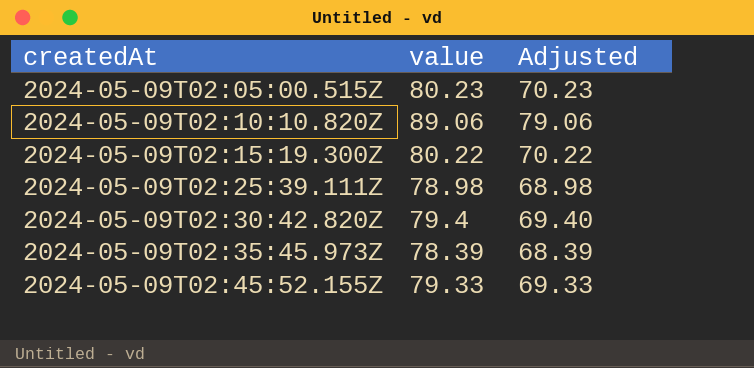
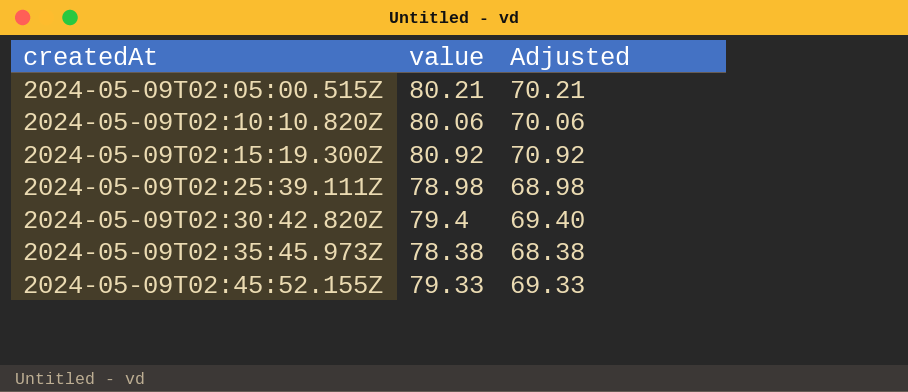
2024-05-09T02:05:00.515Z | value: 80.23 -> 80.21
2024-05-09T02:05:00.515Z | Adjusted: 70.23 -> 70.21
2024-05-09T02:10:10.820Z | value: 89.06 -> 80.06
2024-05-09T02:10:10.820Z | Adjusted: 79.06 -> 70.06
2024-05-09T02:15:19.300Z | value: 80.22 -> 80.92
2024-05-09T02:15:19.300Z | Adjusted: 70.22 -> 70.92
2024-05-09T02:35:45.973Z | value: 78.39 -> 78.38
2024-05-09T02:35:45.973Z | Adjusted: 68.39 -> 68.38

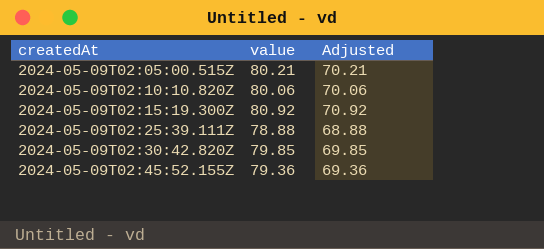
row 2024-05-09T02:35:45.973Z: 78.38 | 68.38 -> none
2024-05-09T02:25:39.111Z | value: 78.98 -> 78.88
2024-05-09T02:25:39.111Z | Adjusted: 68.98 -> 68.88
2024-05-09T02:30:42.820Z | value: 79.4 -> 79.85
2024-05-09T02:30:42.820Z | Adjusted: 69.40 -> 69.85
2024-05-09T02:45:52.155Z | value: 79.33 -> 79.36
2024-05-09T02:45:52.155Z | Adjusted: 69.33 -> 69.36

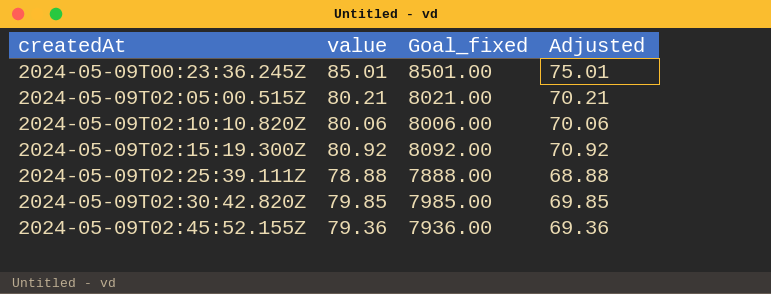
column Goal_fixed | formula: none -> [value] * 100
row 2024-05-09T00:23:36.245Z: none -> 85.01 | 8501.00 | 75.01

